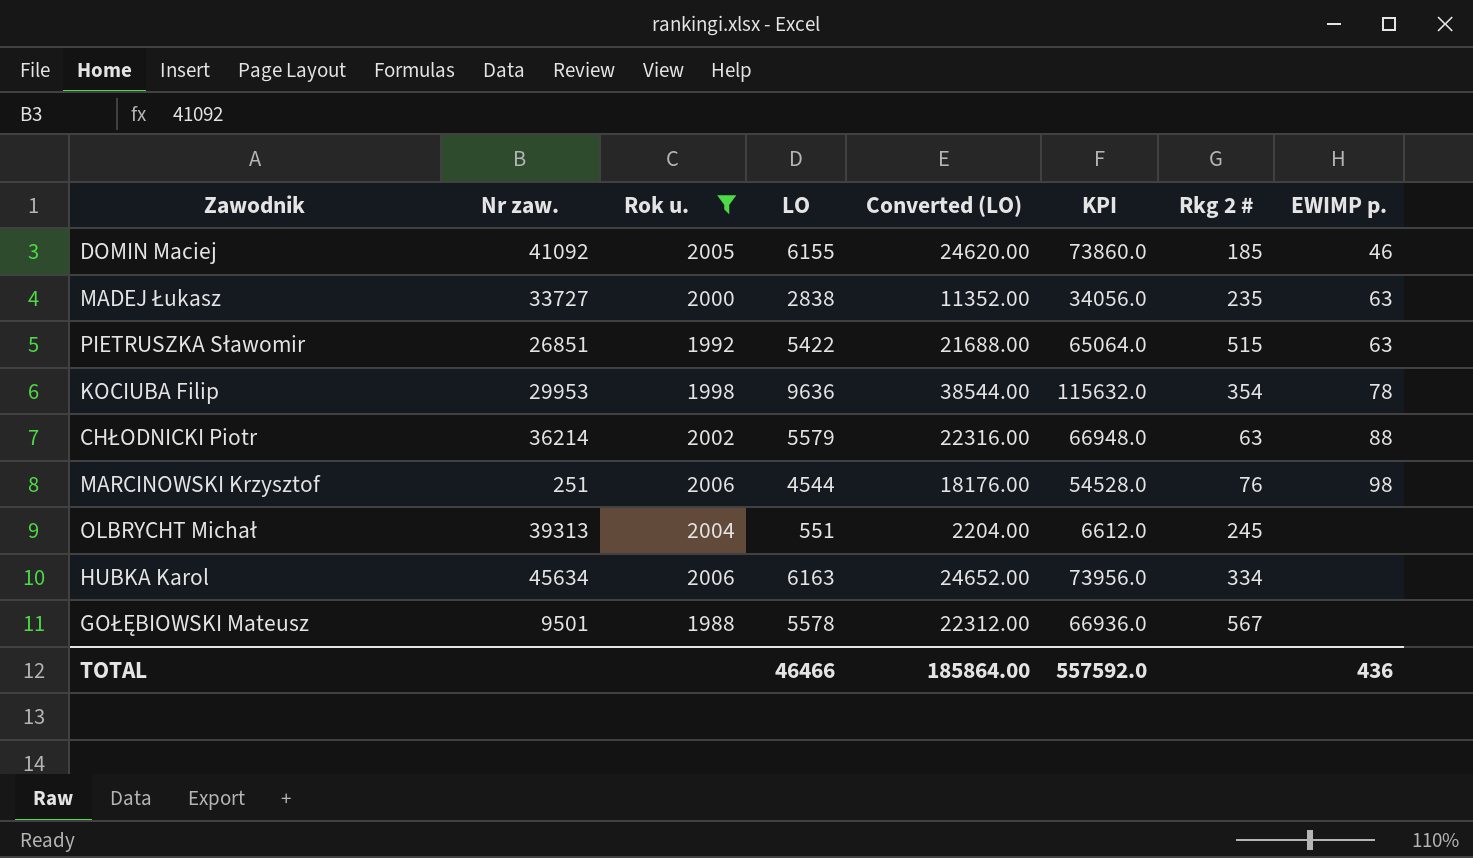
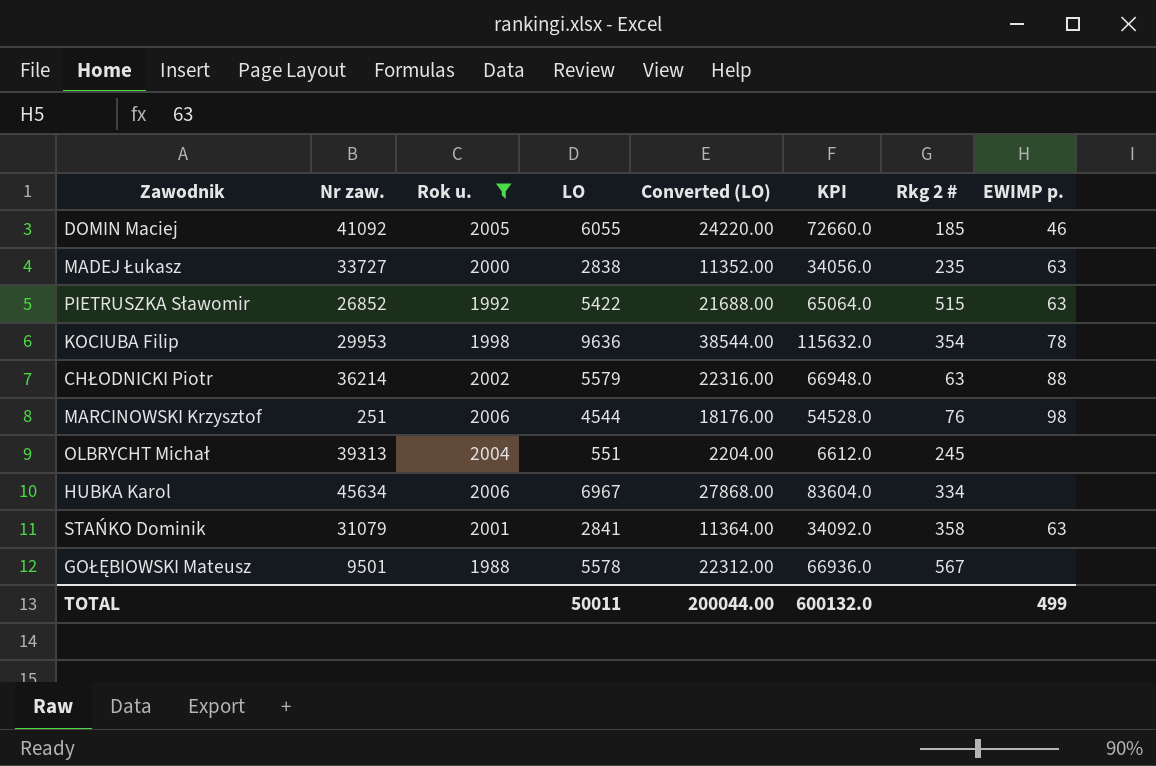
DOMIN Maciej | LO: 6155 -> 6055
DOMIN Maciej | Converted (LO): 24620.00 -> 24220.00
DOMIN Maciej | KPI: 73860.0 -> 72660.0
PIETRUSZKA Sławomir | Nr zaw.: 26851 -> 26852
HUBKA Karol | LO: 6163 -> 6967
HUBKA Karol | Converted (LO): 24652.00 -> 27868.00
HUBKA Karol | KPI: 73956.0 -> 83604.0
row STAŃKO Dominik: none -> 31079 | 2001 | 2841 | 11364.00 | 34092.0 | 358 | 63
TOTAL | LO: 46466 -> 50011
TOTAL | Converted (LO): 185864.00 -> 200044.00
TOTAL | KPI: 557592.0 -> 600132.0
TOTAL | EWIMP p.: 436 -> 499

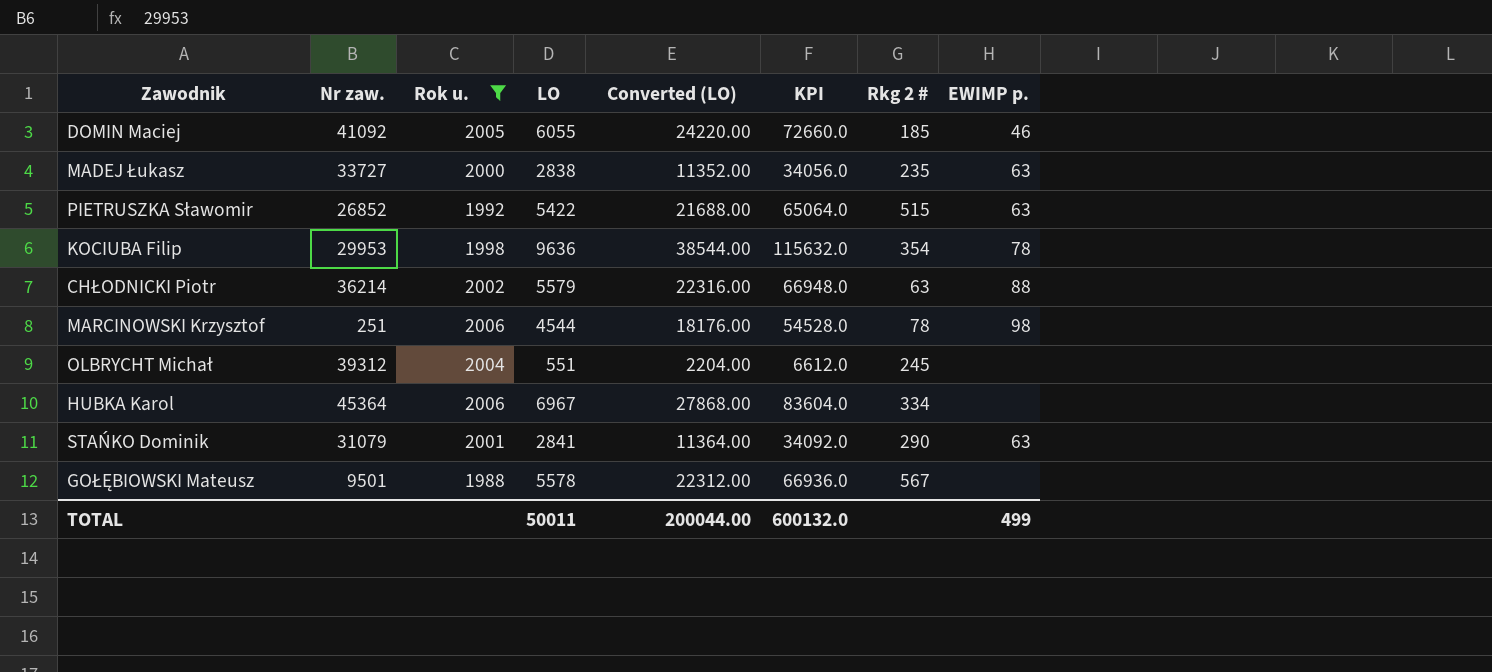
MARCINOWSKI Krzysztof | Rkg 2 #: 76 -> 78
OLBRYCHT Michał | Nr zaw.: 39313 -> 39312
HUBKA Karol | Nr zaw.: 45634 -> 45364
STAŃKO Dominik | Rkg 2 #: 358 -> 290

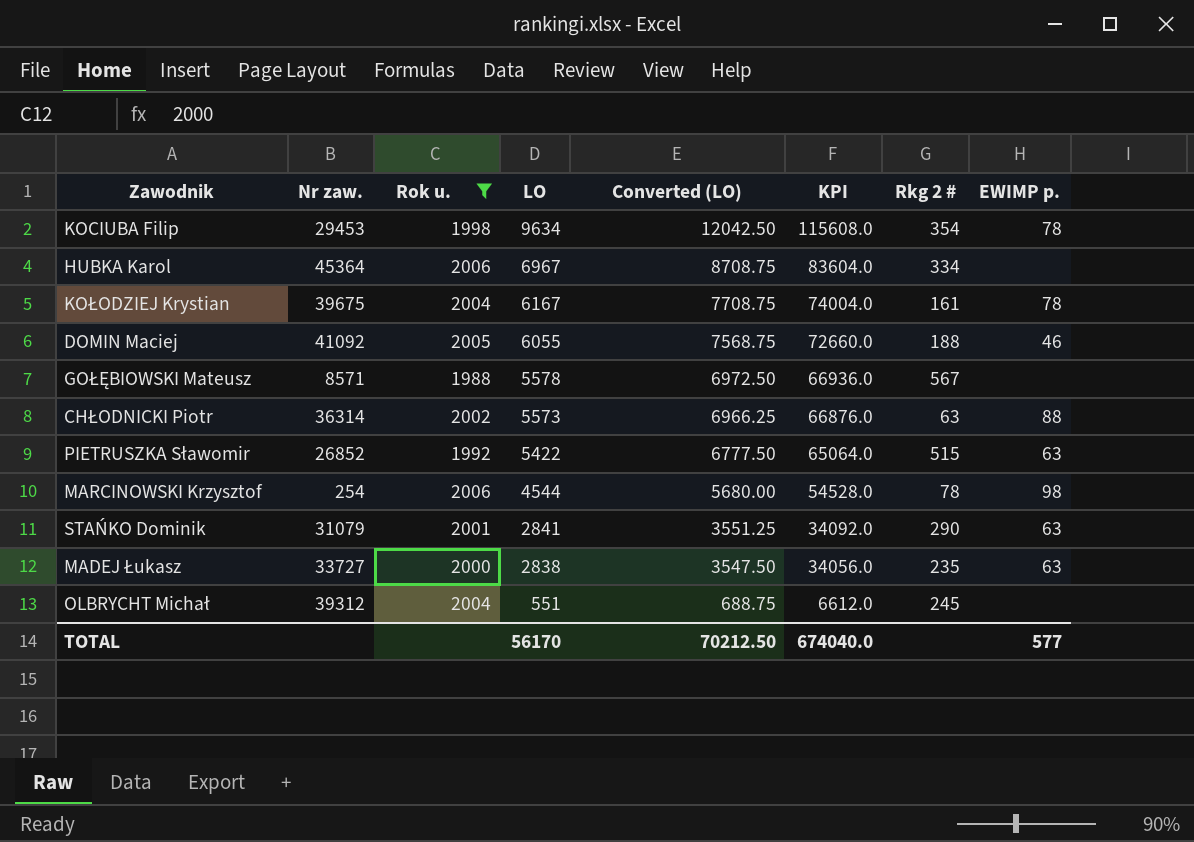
row order: none -> LO descending
column Converted (LO) | formula: [LO] * 4 -> [LO] * 1.25
KOCIUBA Filip | Nr zaw.: 29953 -> 29453
KOCIUBA Filip | LO: 9636 -> 9634
KOCIUBA Filip | KPI: 115632.0 -> 115608.0
row KOŁODZIEJ Krystian: none -> 39675 | 2004 | 6167 | 7708.75 | 74004.0 | 161 | 78
DOMIN Maciej | Rkg 2 #: 185 -> 188
GOŁĘBIOWSKI Mateusz | Nr zaw.: 9501 -> 8571
CHŁODNICKI Piotr | Nr zaw.: 36214 -> 36314
CHŁODNICKI Piotr | LO: 5579 -> 5573
CHŁODNICKI Piotr | KPI: 66948.0 -> 66876.0
MARCINOWSKI Krzysztof | Nr zaw.: 251 -> 254
TOTAL | LO: 50011 -> 56170
TOTAL | Converted (LO): 200044.00 -> 70212.50
TOTAL | KPI: 600132.0 -> 674040.0
TOTAL | EWIMP p.: 499 -> 577

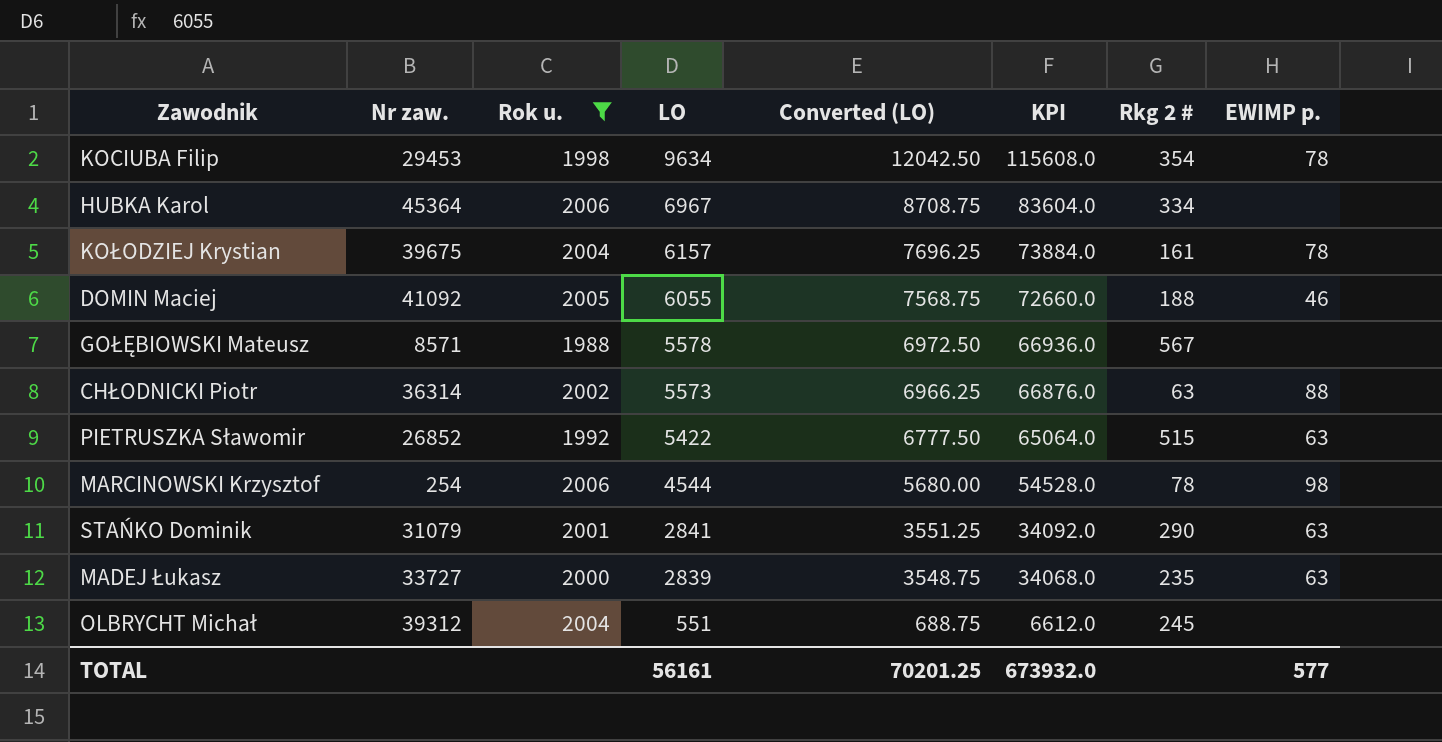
KOŁODZIEJ Krystian | LO: 6167 -> 6157
KOŁODZIEJ Krystian | Converted (LO): 7708.75 -> 7696.25
KOŁODZIEJ Krystian | KPI: 74004.0 -> 73884.0
MADEJ Łukasz | LO: 2838 -> 2839
MADEJ Łukasz | Converted (LO): 3547.50 -> 3548.75
MADEJ Łukasz | KPI: 34056.0 -> 34068.0
TOTAL | LO: 56170 -> 56161
TOTAL | Converted (LO): 70212.50 -> 70201.25
TOTAL | KPI: 674040.0 -> 673932.0

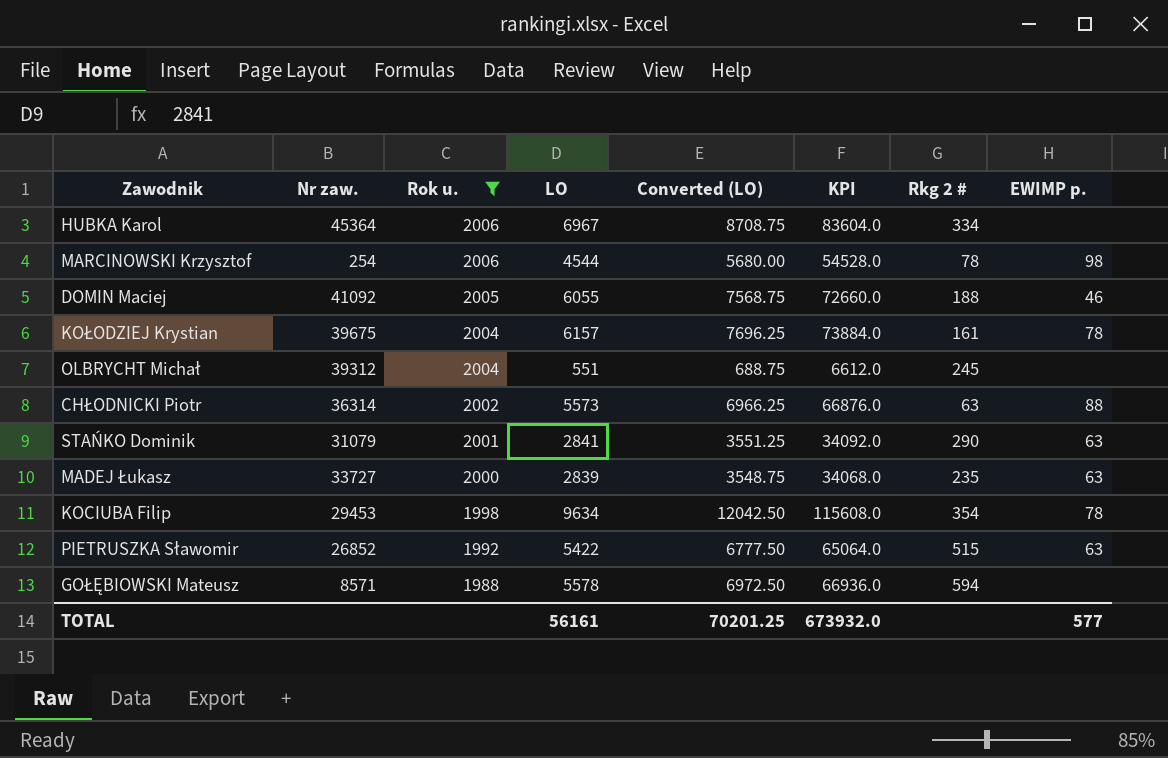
row order: LO descending -> Rok u. descending
GOŁĘBIOWSKI Mateusz | Rkg 2 #: 567 -> 594

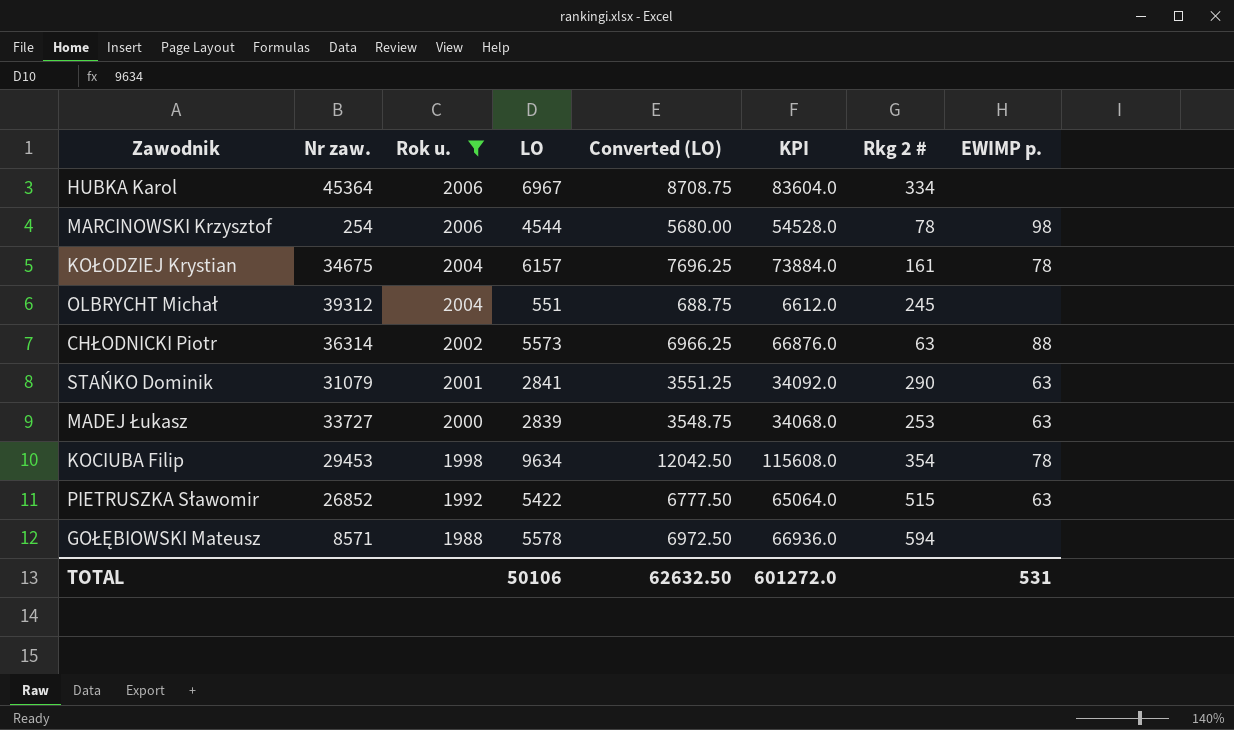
row DOMIN Maciej: 41092 | 2005 | 6055 | 7568.75 | 72660.0 | 188 | 46 -> none
KOŁODZIEJ Krystian | Nr zaw.: 39675 -> 34675
MADEJ Łukasz | Rkg 2 #: 235 -> 253
TOTAL | LO: 56161 -> 50106
TOTAL | Converted (LO): 70201.25 -> 62632.50
TOTAL | KPI: 673932.0 -> 601272.0
TOTAL | EWIMP p.: 577 -> 531

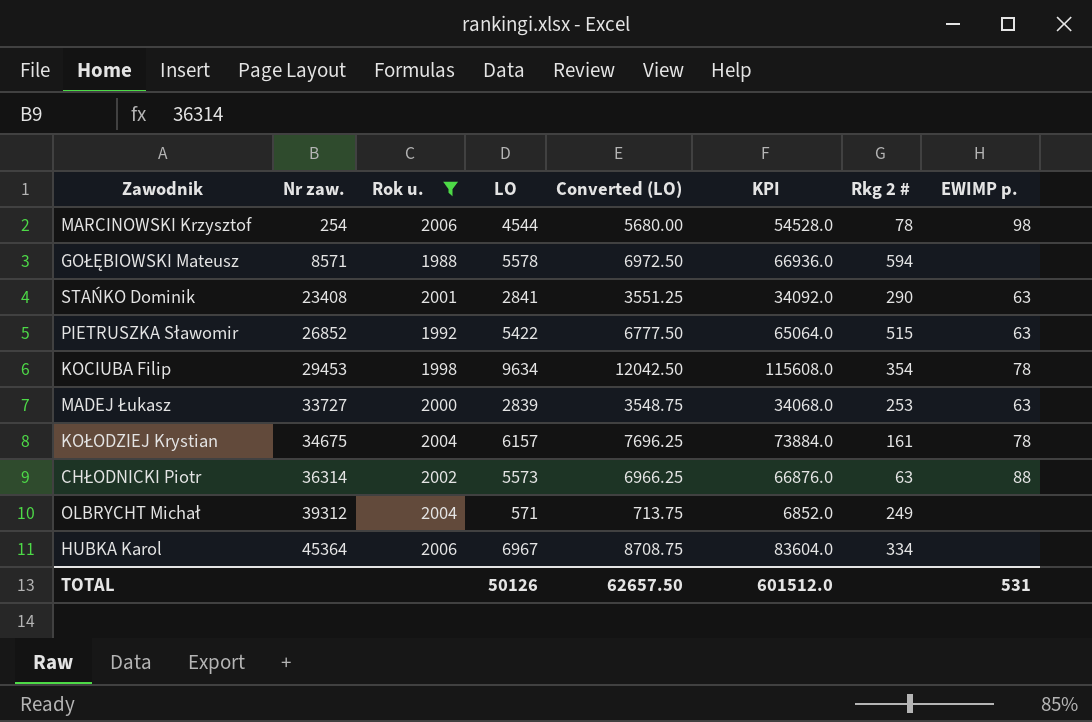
row order: Rok u. descending -> Nr zaw. ascending
STAŃKO Dominik | Nr zaw.: 31079 -> 23408
OLBRYCHT Michał | LO: 551 -> 571
OLBRYCHT Michał | Converted (LO): 688.75 -> 713.75
OLBRYCHT Michał | KPI: 6612.0 -> 6852.0
OLBRYCHT Michał | Rkg 2 #: 245 -> 249
TOTAL | LO: 50106 -> 50126
TOTAL | Converted (LO): 62632.50 -> 62657.50
TOTAL | KPI: 601272.0 -> 601512.0

